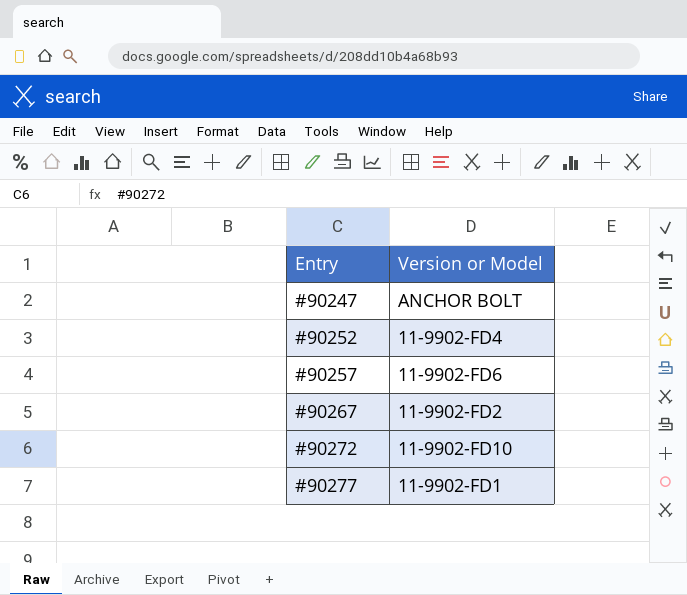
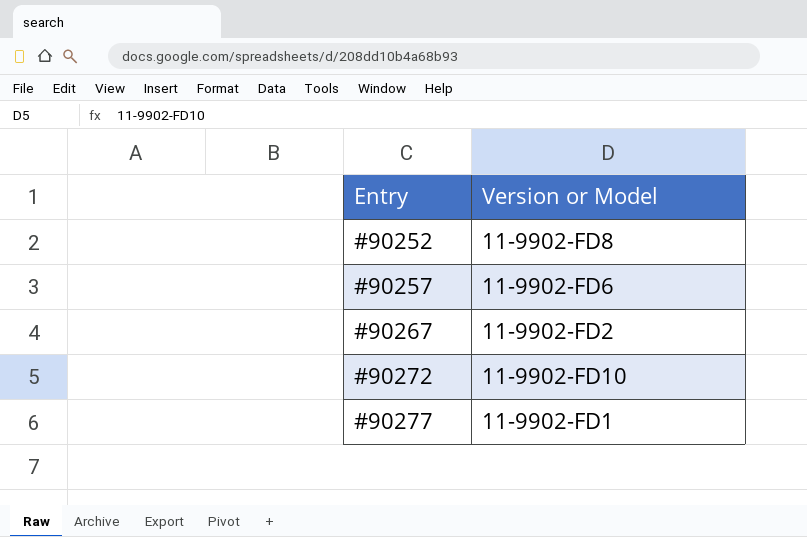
row #90247: ANCHOR BOLT -> none
#90252 | Version or Model: 11-9902-FD4 -> 11-9902-FD8

